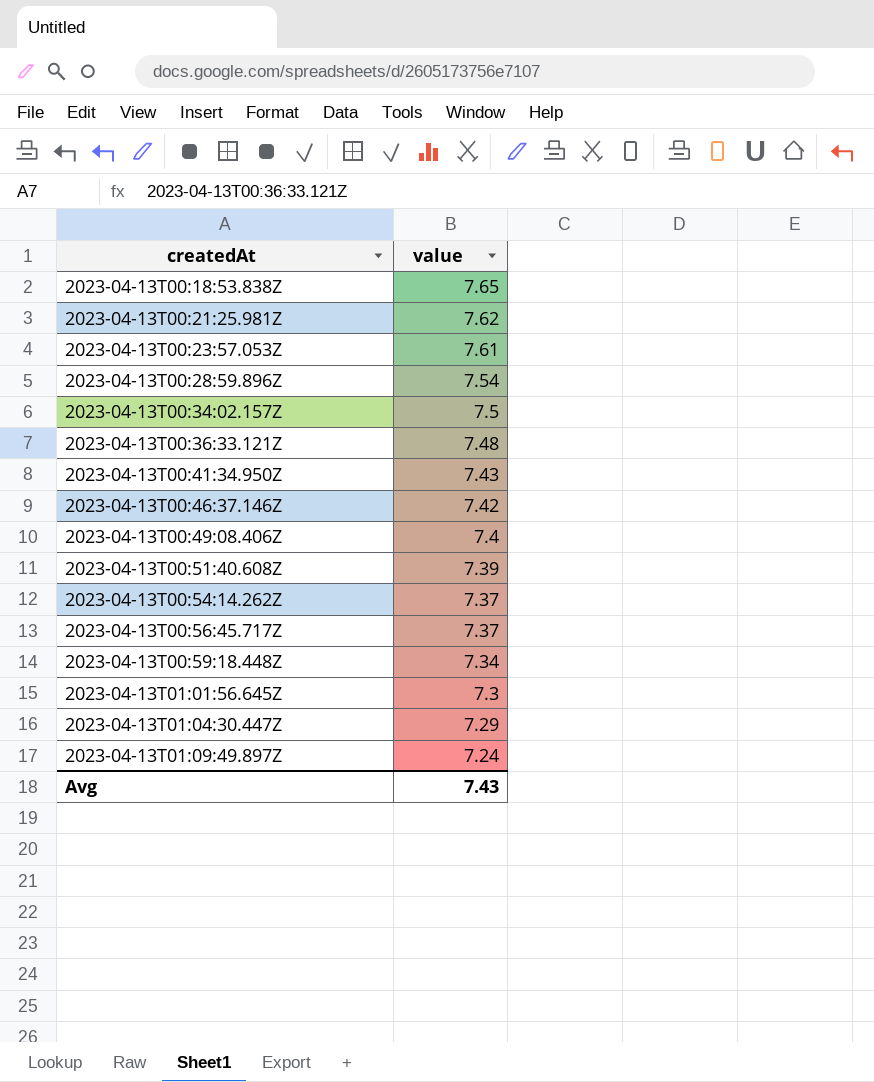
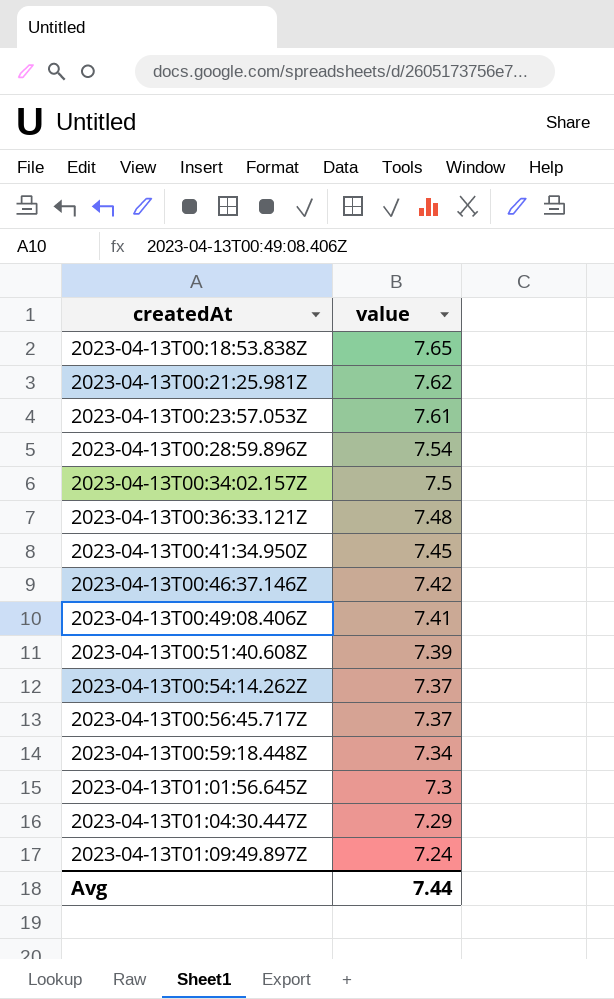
2023-04-13T00:41:34.950Z | value: 7.43 -> 7.45
2023-04-13T00:49:08.406Z | value: 7.4 -> 7.41
Avg | value: 7.43 -> 7.44

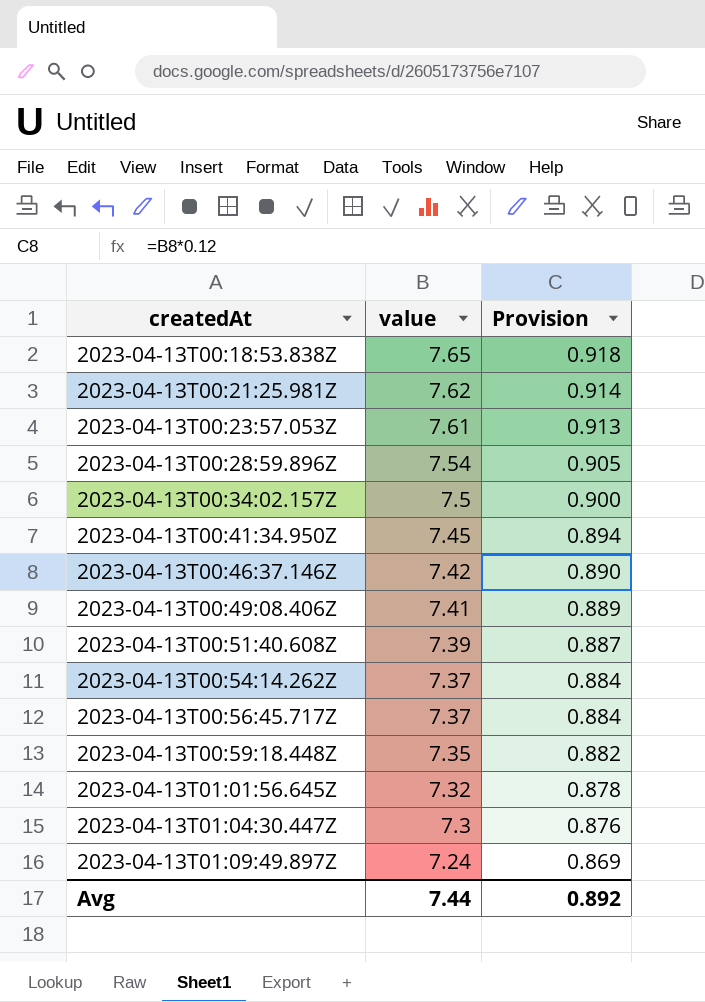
column Provision | formula: none -> [value] * 0.12
row 2023-04-13T00:36:33.121Z: 7.48 -> none
2023-04-13T00:59:18.448Z | value: 7.34 -> 7.35
2023-04-13T01:01:56.645Z | value: 7.3 -> 7.32
2023-04-13T01:04:30.447Z | value: 7.29 -> 7.3

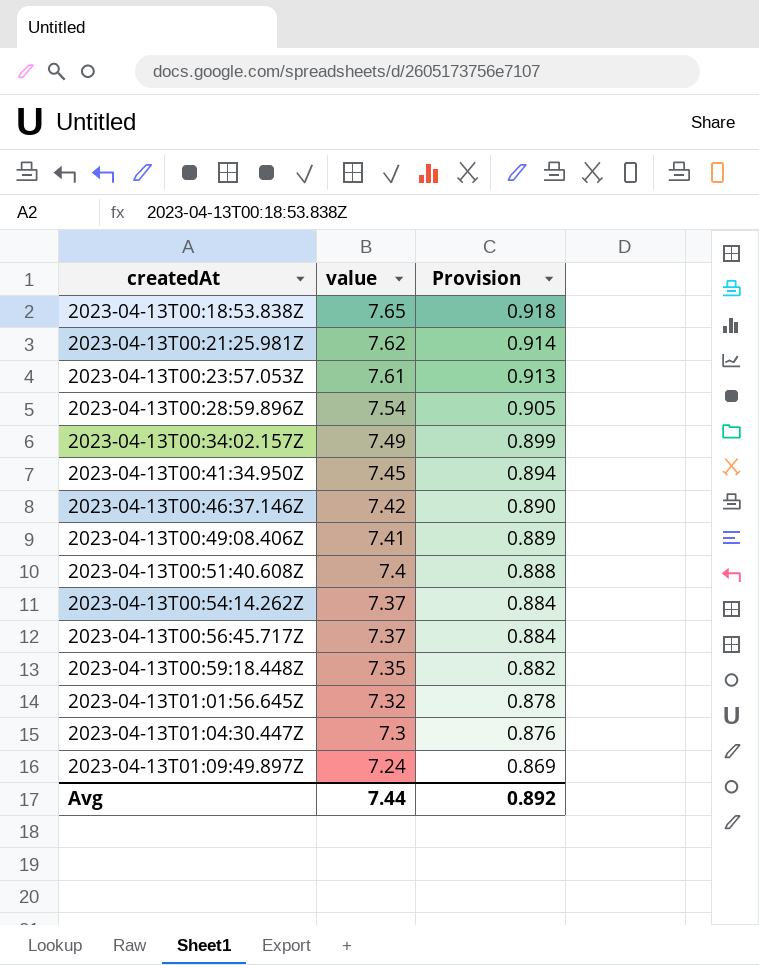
2023-04-13T00:34:02.157Z | value: 7.5 -> 7.49
2023-04-13T00:34:02.157Z | Provision: 0.900 -> 0.899
2023-04-13T00:51:40.608Z | value: 7.39 -> 7.4
2023-04-13T00:51:40.608Z | Provision: 0.887 -> 0.888

